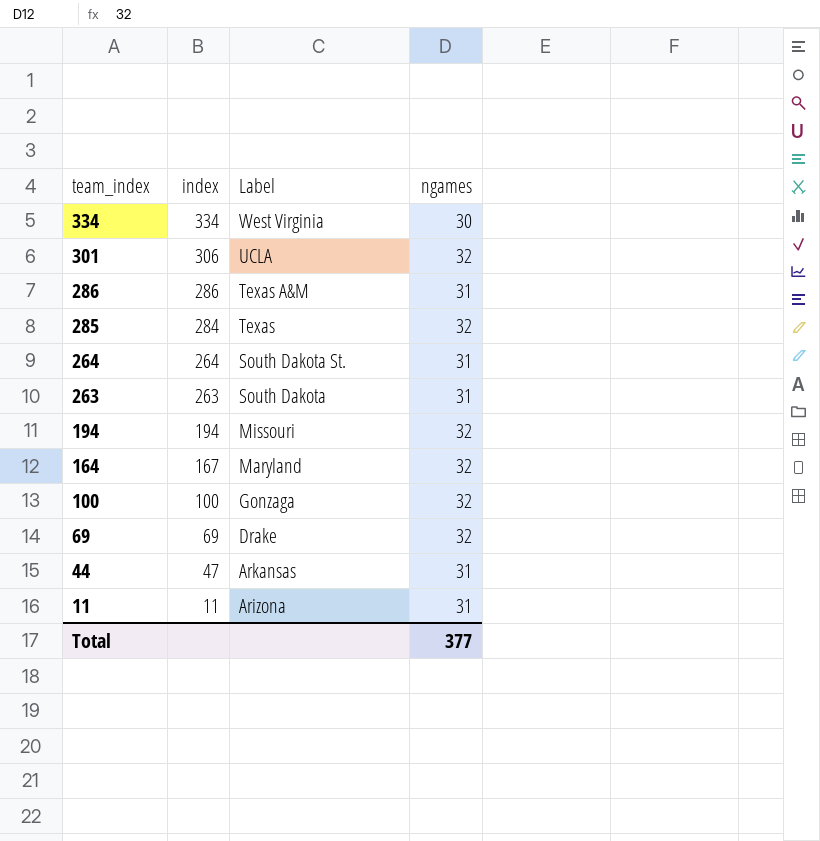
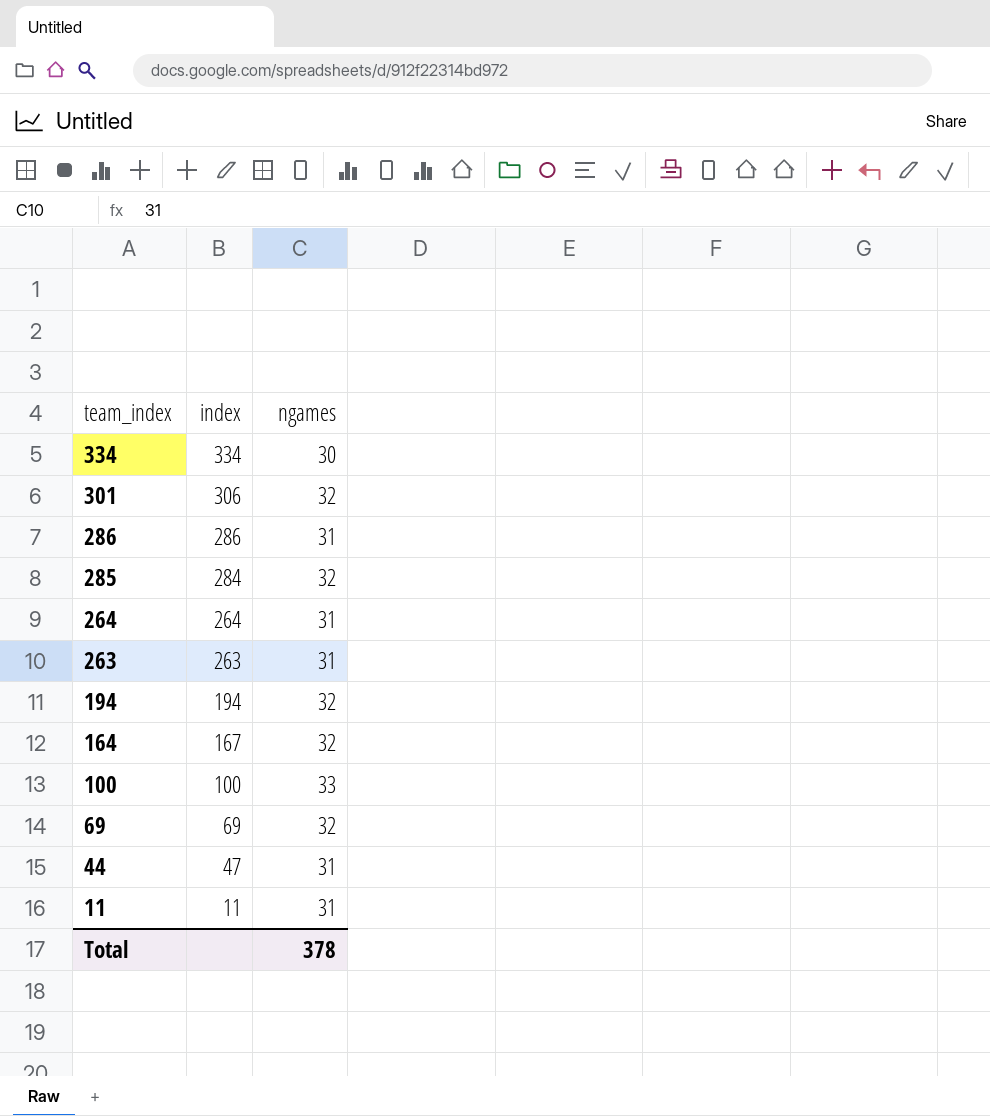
column Label | position: 3 -> none
100 | ngames: 32 -> 33
Total | ngames: 377 -> 378

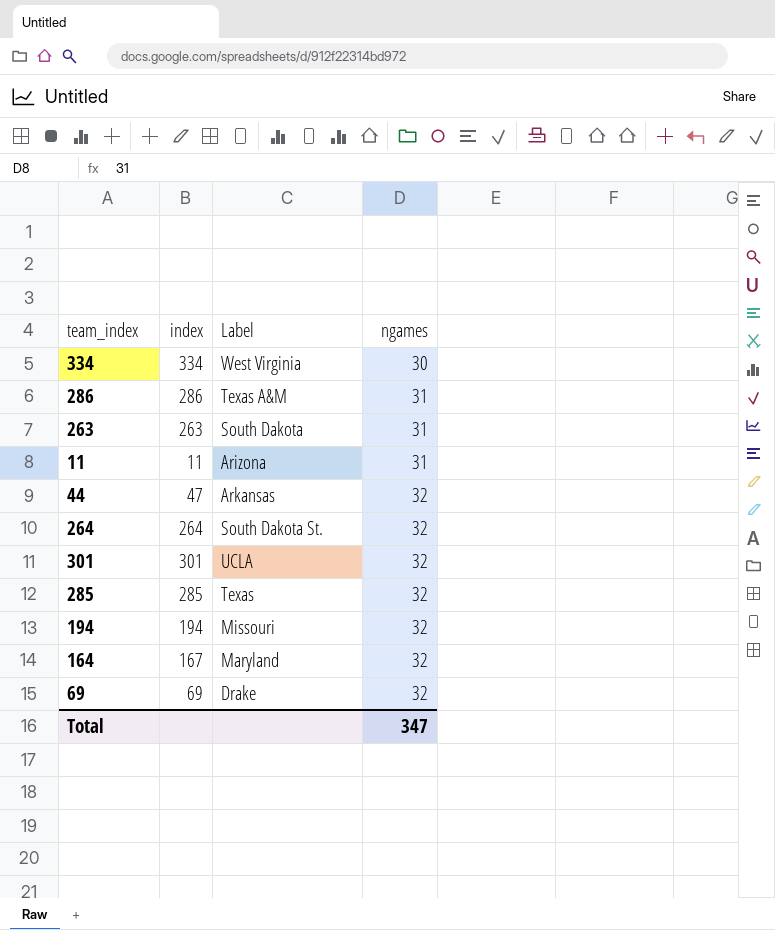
row order: team_index descending -> ngames ascending
column Label | position: none -> 3
row 100: 100 | 33 -> none
44 | ngames: 31 -> 32
264 | ngames: 31 -> 32
301 | index: 306 -> 301
285 | index: 284 -> 285
Total | ngames: 378 -> 347

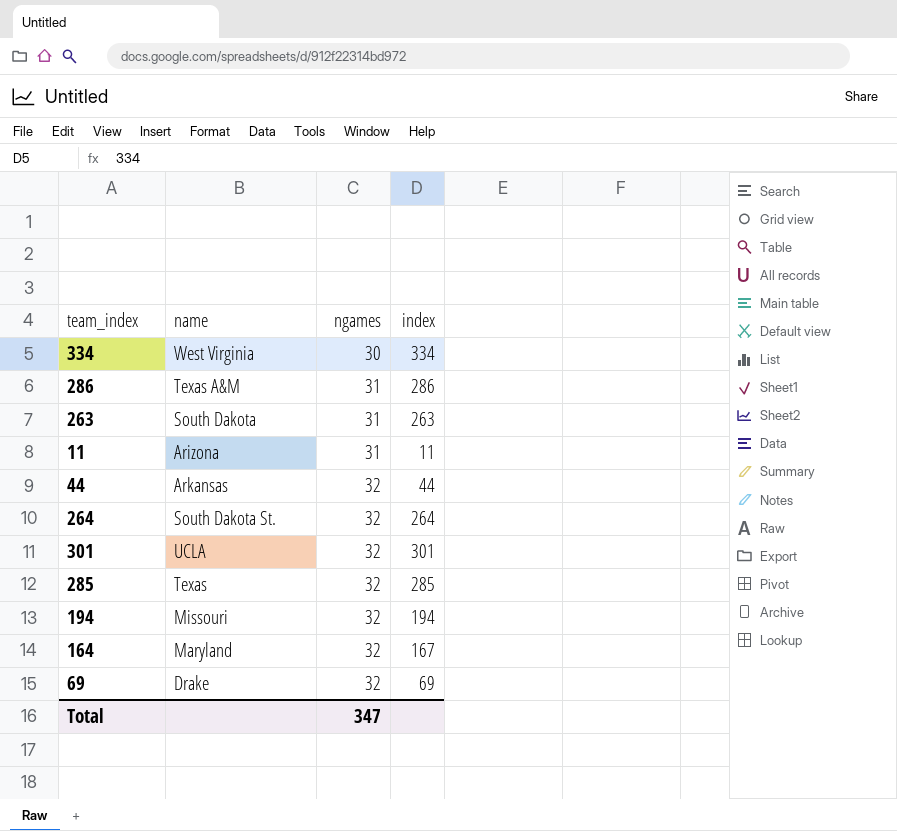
column name: Label -> name
column index | position: 2 -> 4
44 | index: 47 -> 44

